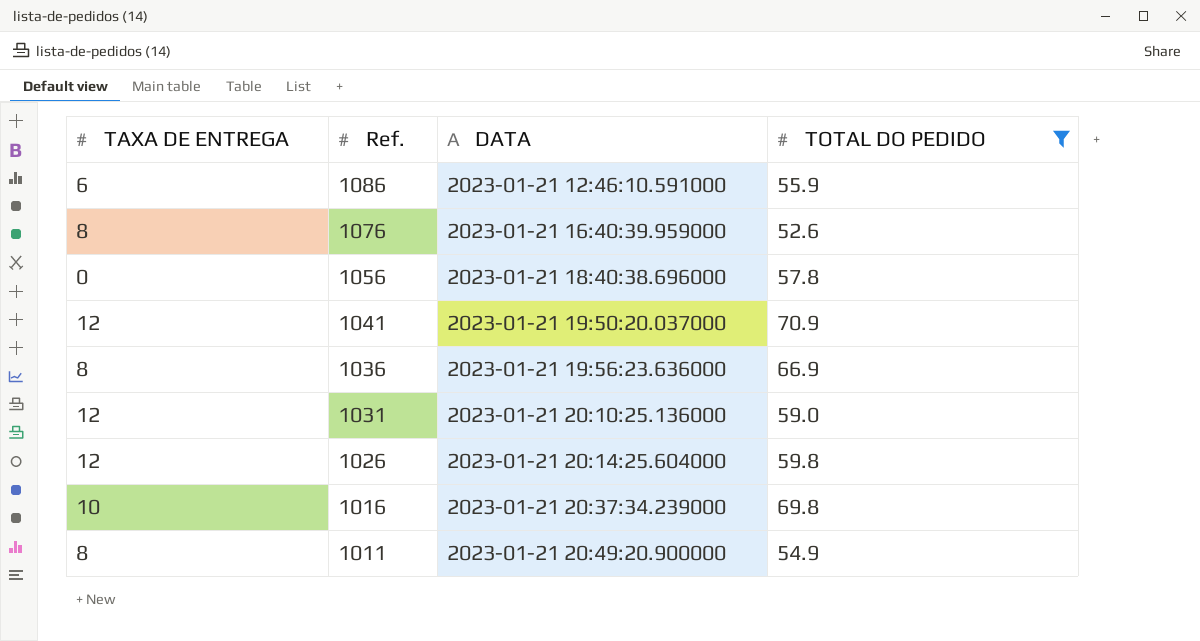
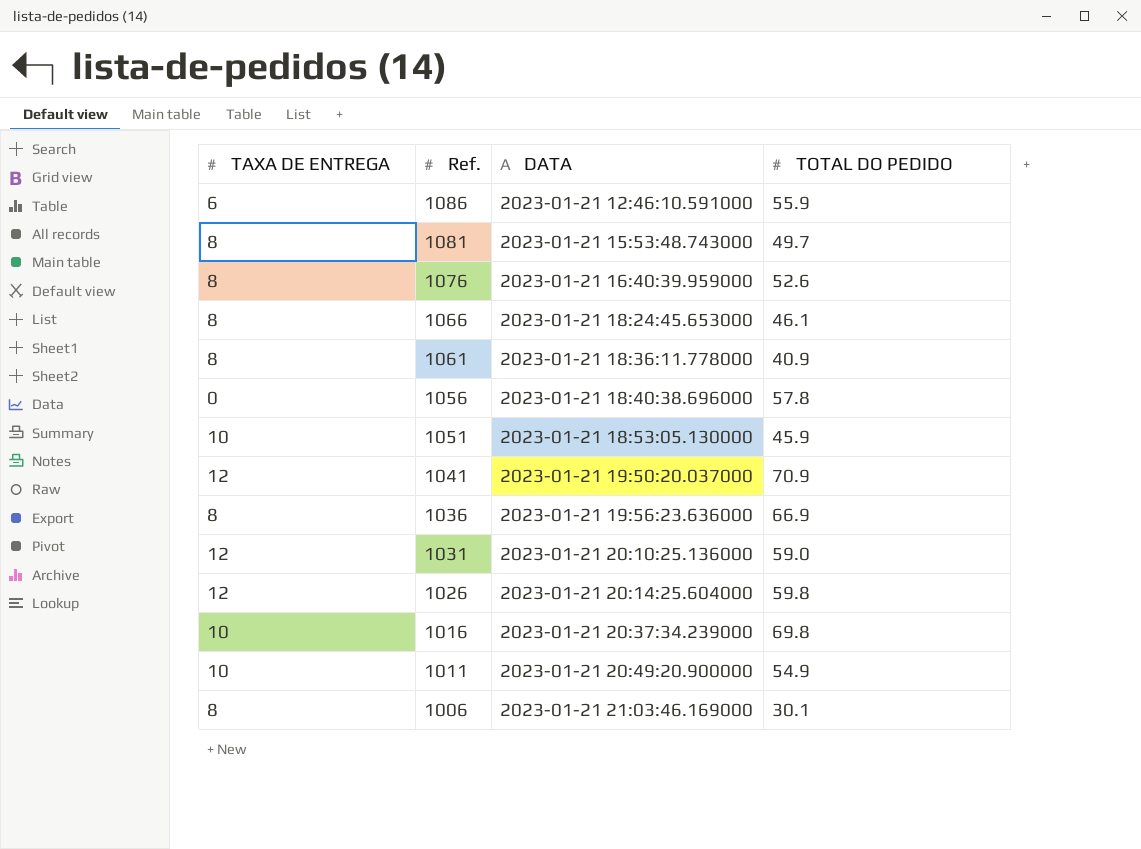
filter: TOTAL DO PEDIDO >= 52.6 -> none
1011 | TAXA DE ENTREGA: 8 -> 10

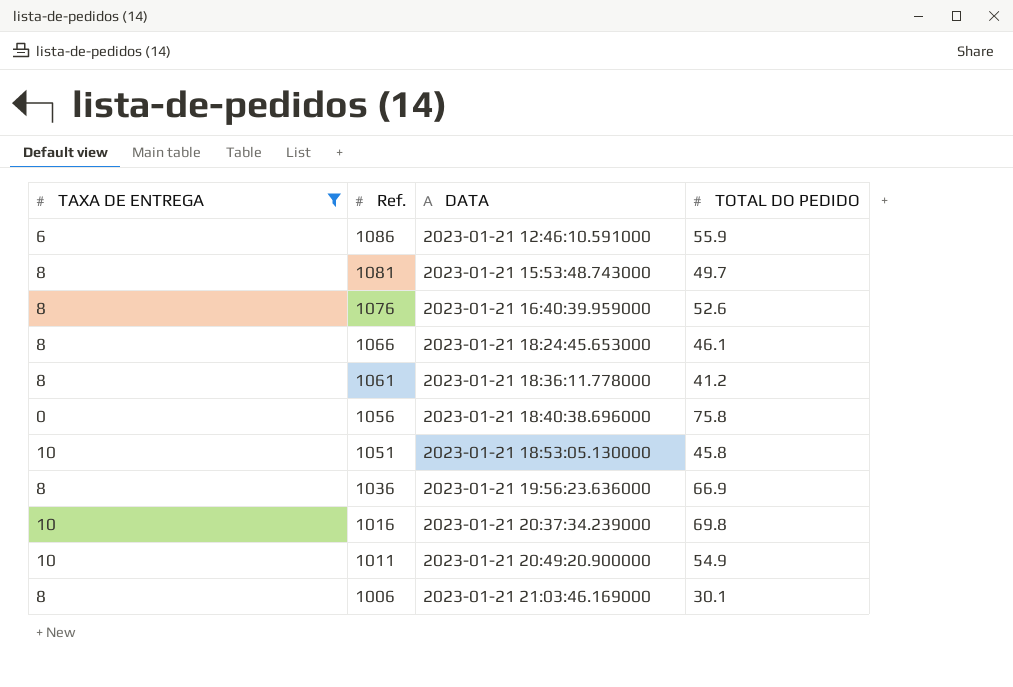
filter: none -> TAXA DE ENTREGA != 12
1061 | TOTAL DO PEDIDO: 40.9 -> 41.2
1056 | TOTAL DO PEDIDO: 57.8 -> 75.8
1051 | TOTAL DO PEDIDO: 45.9 -> 45.8

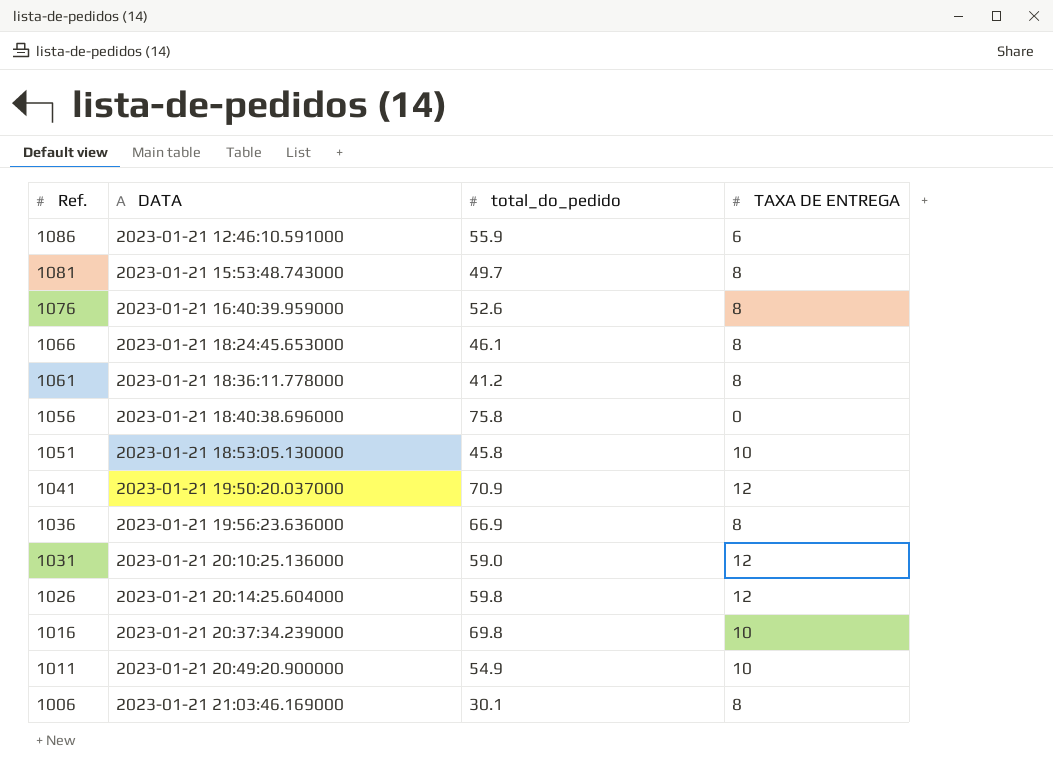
filter: TAXA DE ENTREGA != 12 -> none
column name: TOTAL DO PEDIDO -> total_do_pedido
column TAXA DE ENTREGA | position: 1 -> 4

